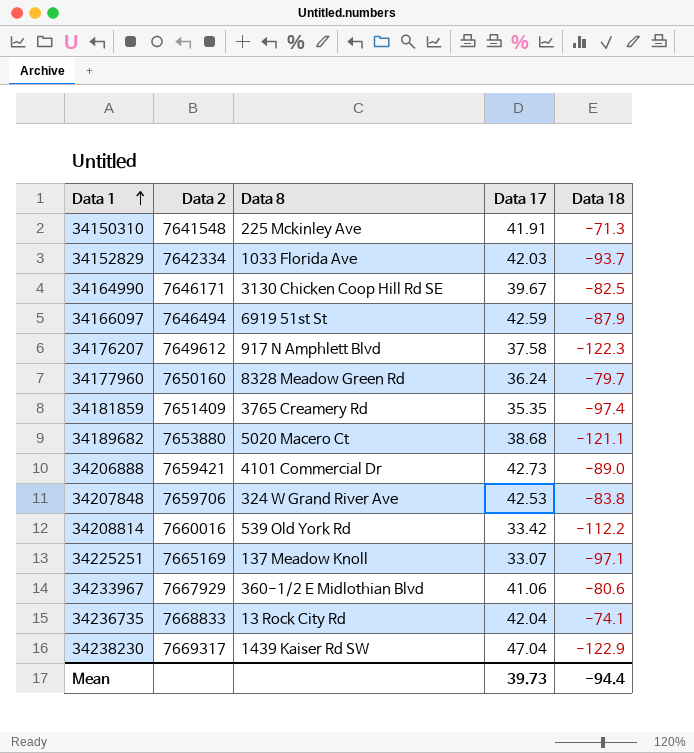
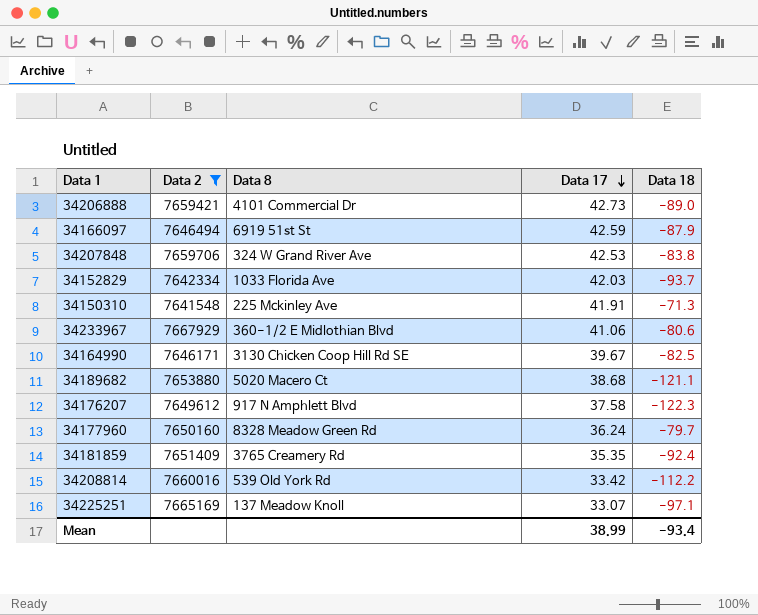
filter: none -> Data 2 <= 7667929
row order: Data 1 ascending -> Data 17 descending
34181859 | Data 18: -97.4 -> -92.4
Mean | Data 17: 39.73 -> 38.99
Mean | Data 18: -94.4 -> -93.4

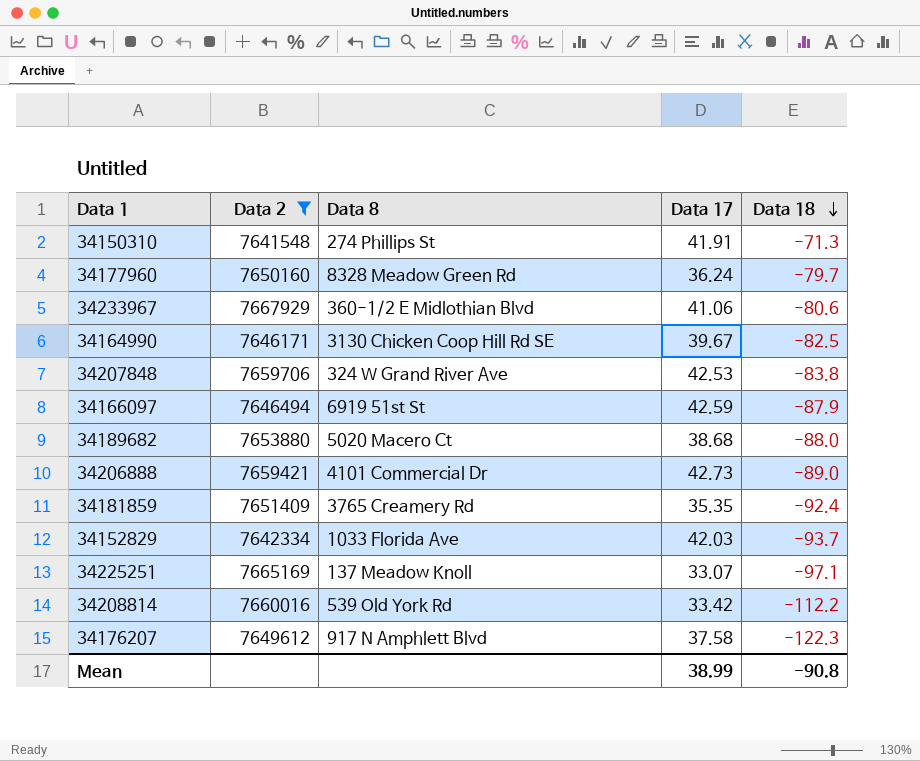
row order: Data 17 descending -> Data 18 descending
34150310 | Data 8: 225 Mckinley Ave -> 274 Phillips St
34189682 | Data 18: -121.1 -> -88.0
Mean | Data 18: -93.4 -> -90.8

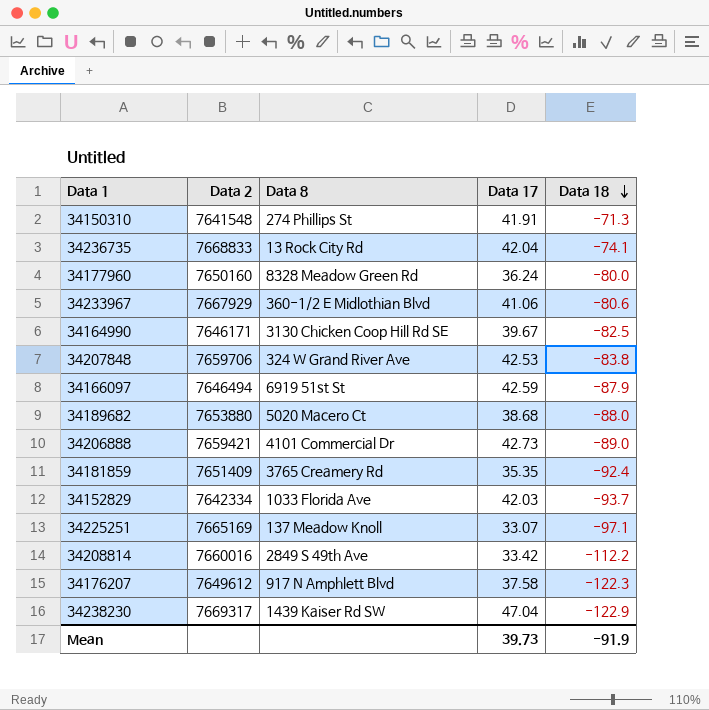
filter: Data 2 <= 7667929 -> none
34177960 | Data 18: -79.7 -> -80.0
34208814 | Data 8: 539 Old York Rd -> 2849 S 49th Ave
Mean | Data 17: 38.99 -> 39.73
Mean | Data 18: -90.8 -> -91.9

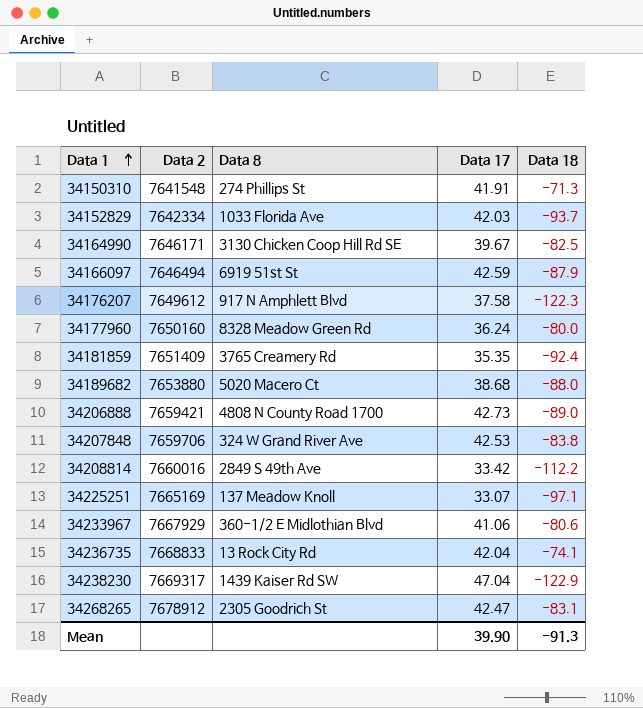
row order: Data 18 descending -> Data 1 ascending
34206888 | Data 8: 4101 Commercial Dr -> 4808 N County Road 1700
row 34268265: none -> 7678912 | 2305 Goodrich St | 42.47 | -83.1
Mean | Data 17: 39.73 -> 39.90
Mean | Data 18: -91.9 -> -91.3

